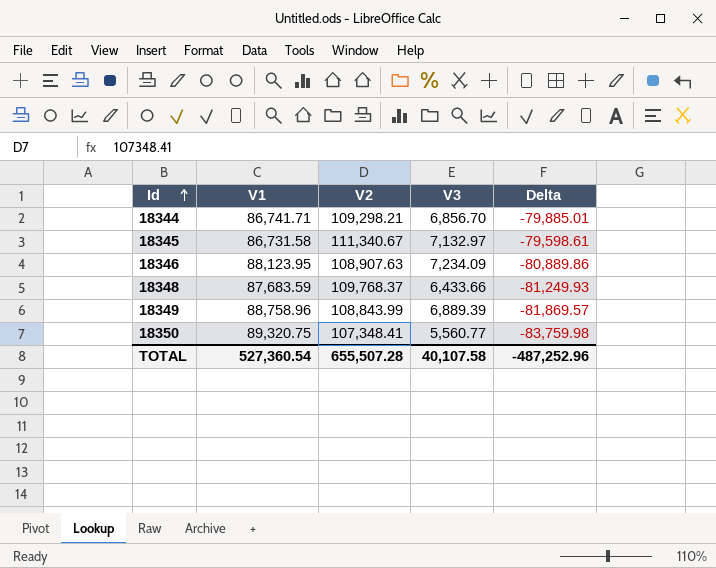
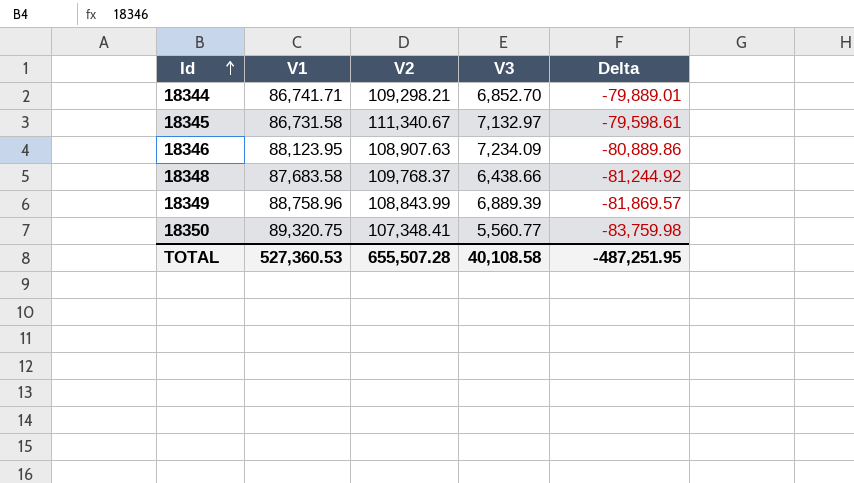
18344 | V3: 6,856.70 -> 6,852.70
18344 | Delta: -79,885.01 -> -79,889.01
18348 | V1: 87,683.59 -> 87,683.58
18348 | V3: 6,433.66 -> 6,438.66
18348 | Delta: -81,249.93 -> -81,244.92
TOTAL | V1: 527,360.54 -> 527,360.53
TOTAL | V3: 40,107.58 -> 40,108.58
TOTAL | Delta: -487,252.96 -> -487,251.95

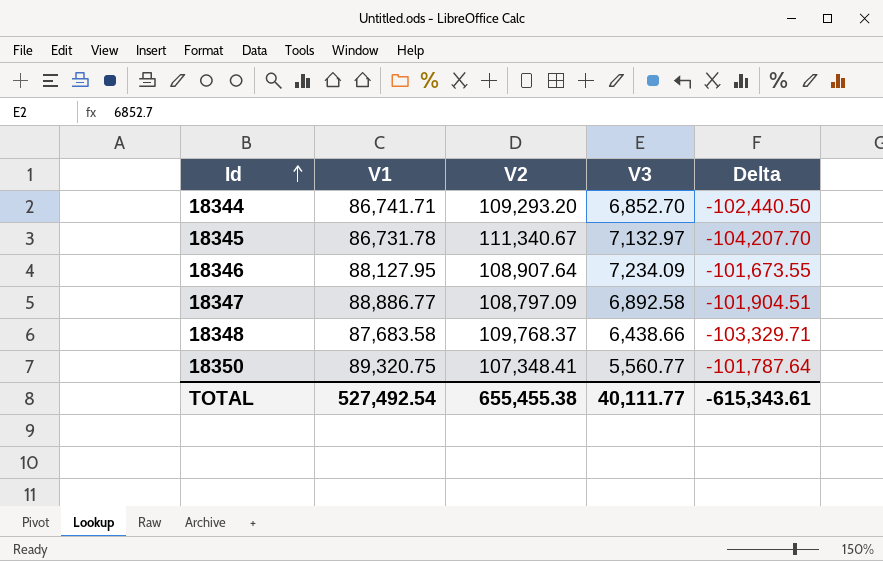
column Delta | formula: [V3] - [V1] -> [V3] - [V2]
row 18349: 88,758.96 | 108,843.99 | 6,889.39 | -81,869.57 -> none
18344 | V2: 109,298.21 -> 109,293.20
18345 | V1: 86,731.58 -> 86,731.78
18346 | V1: 88,123.95 -> 88,127.95
18346 | V2: 108,907.63 -> 108,907.64
row 18347: none -> 88,886.77 | 108,797.09 | 6,892.58 | -101,904.51
TOTAL | V1: 527,360.53 -> 527,492.54
TOTAL | V2: 655,507.28 -> 655,455.38
TOTAL | V3: 40,108.58 -> 40,111.77
TOTAL | Delta: -487,251.95 -> -615,343.61

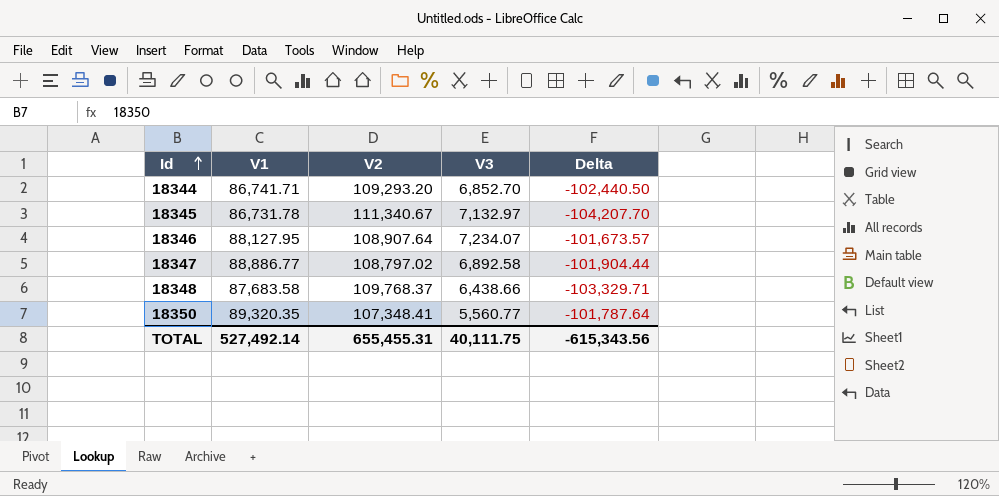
18346 | V3: 7,234.09 -> 7,234.07
18346 | Delta: -101,673.55 -> -101,673.57
18347 | V2: 108,797.09 -> 108,797.02
18347 | Delta: -101,904.51 -> -101,904.44
18350 | V1: 89,320.75 -> 89,320.35
TOTAL | V1: 527,492.54 -> 527,492.14
TOTAL | V2: 655,455.38 -> 655,455.31
TOTAL | V3: 40,111.77 -> 40,111.75
TOTAL | Delta: -615,343.61 -> -615,343.56

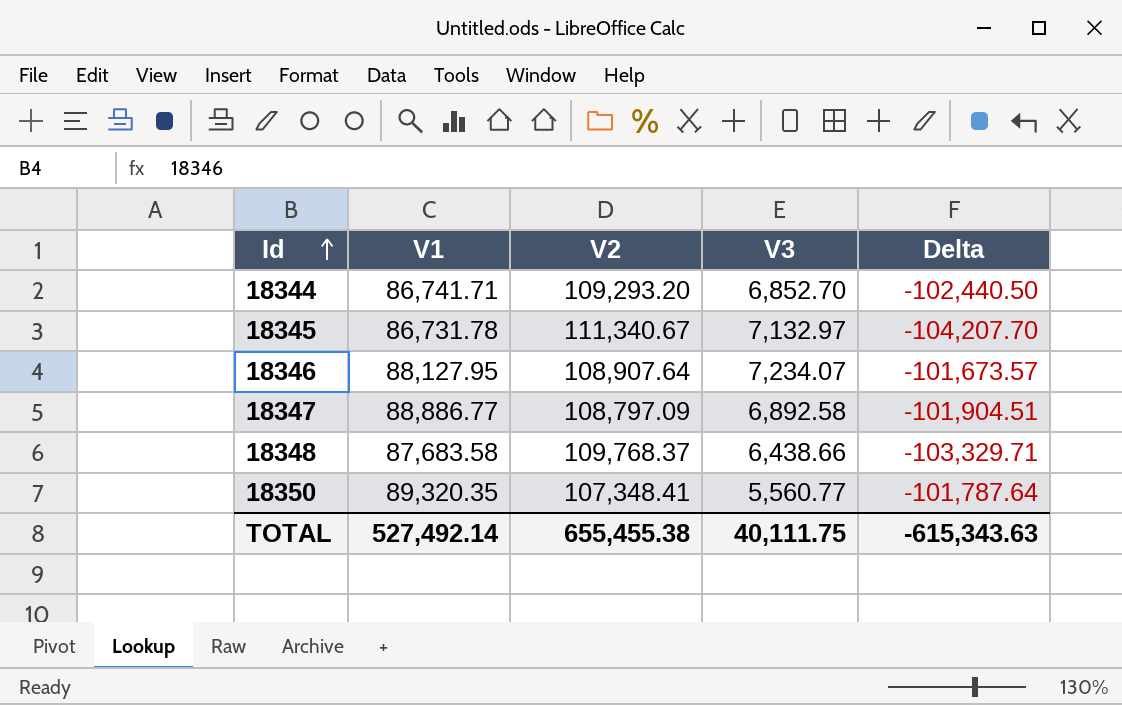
18347 | V2: 108,797.02 -> 108,797.09
18347 | Delta: -101,904.44 -> -101,904.51
TOTAL | V2: 655,455.31 -> 655,455.38
TOTAL | Delta: -615,343.56 -> -615,343.63

